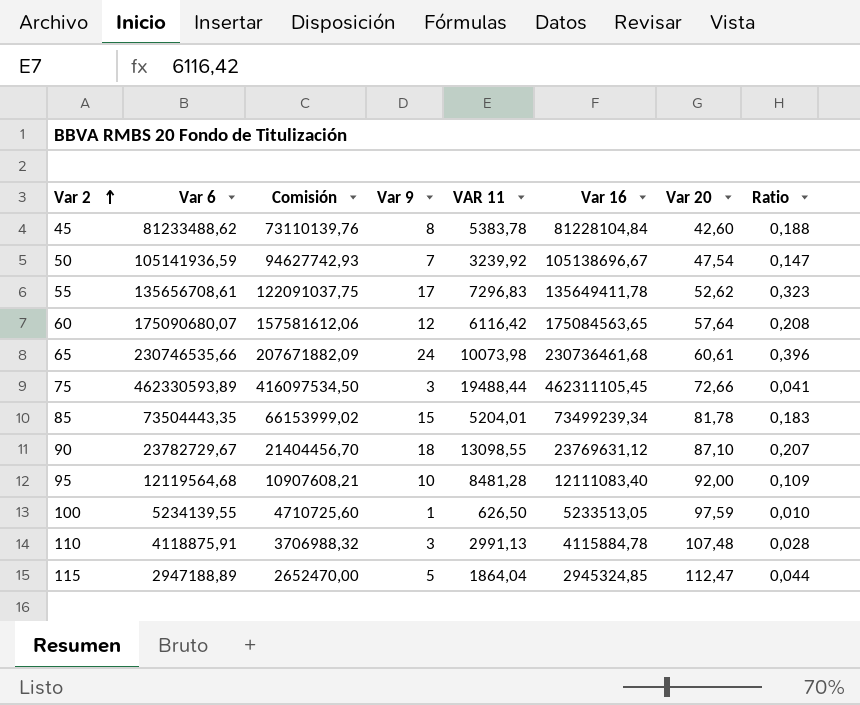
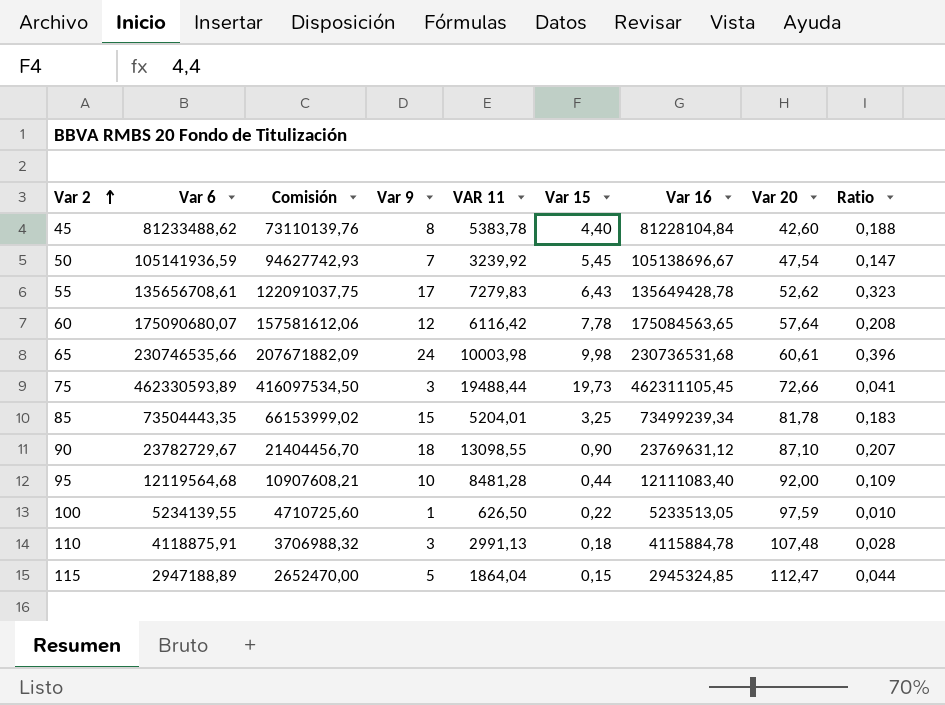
column Var 15 | position: none -> 6
55 | VAR 11: 7296,83 -> 7279,83
55 | Var 16: 135649411,78 -> 135649428,78
65 | VAR 11: 10073,98 -> 10003,98
65 | Var 16: 230736461,68 -> 230736531,68

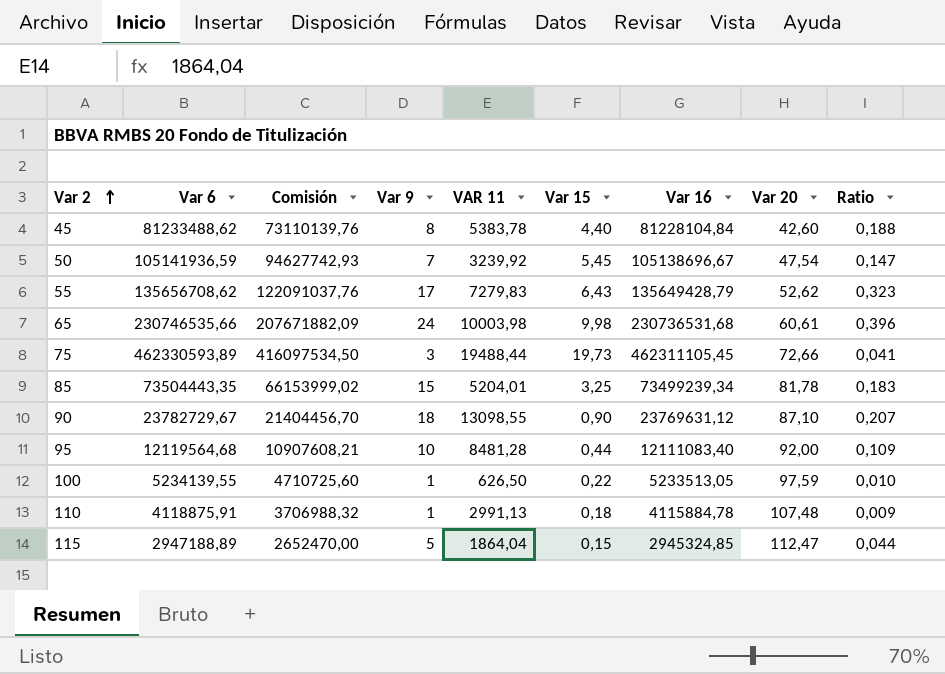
row 60: 175090680,07 | 157581612,06 | 12 | 6116,42 | 7,78 | 175084563,65 | 57,64 | 0,208 -> none
55 | Var 6: 135656708,61 -> 135656708,62
55 | Comisión: 122091037,75 -> 122091037,76
55 | Var 16: 135649428,78 -> 135649428,79
110 | Var 9: 3 -> 1
110 | Ratio: 0,028 -> 0,009

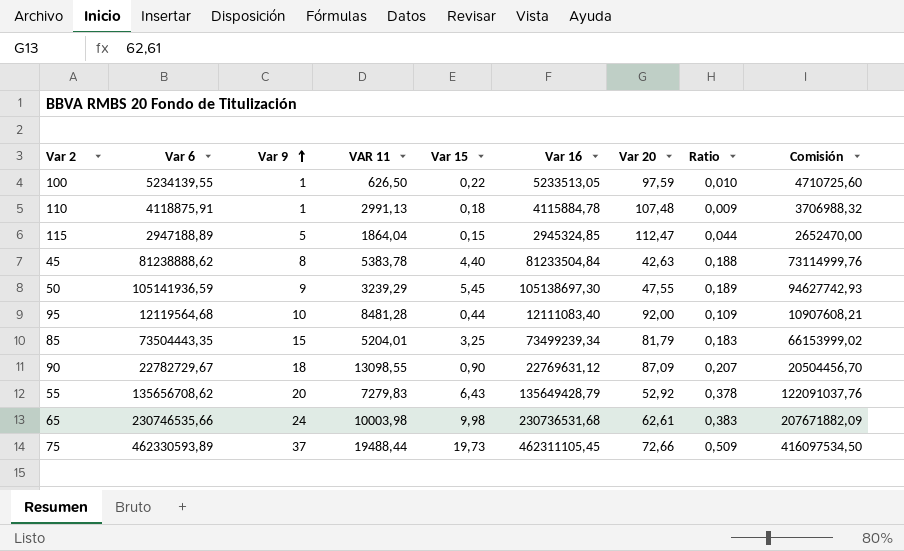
row order: Var 2 ascending -> Var 9 ascending
column Comisión | position: 3 -> 9
45 | Var 6: 81233488,62 -> 81238888,62
45 | Var 16: 81228104,84 -> 81233504,84
45 | Var 20: 42,60 -> 42,63
45 | Comisión: 73110139,76 -> 73114999,76
50 | Var 9: 7 -> 9
50 | VAR 11: 3239,92 -> 3239,29
50 | Var 16: 105138696,67 -> 105138697,30
50 | Var 20: 47,54 -> 47,55
50 | Ratio: 0,147 -> 0,189
85 | Var 20: 81,78 -> 81,79
90 | Var 6: 23782729,67 -> 22782729,67
90 | Var 16: 23769631,12 -> 22769631,12
90 | Var 20: 87,10 -> 87,09
90 | Comisión: 21404456,70 -> 20504456,70
55 | Var 9: 17 -> 20
55 | Var 20: 52,62 -> 52,92
55 | Ratio: 0,323 -> 0,378
65 | Var 20: 60,61 -> 62,61
65 | Ratio: 0,396 -> 0,383
75 | Var 9: 3 -> 37
75 | Ratio: 0,041 -> 0,509

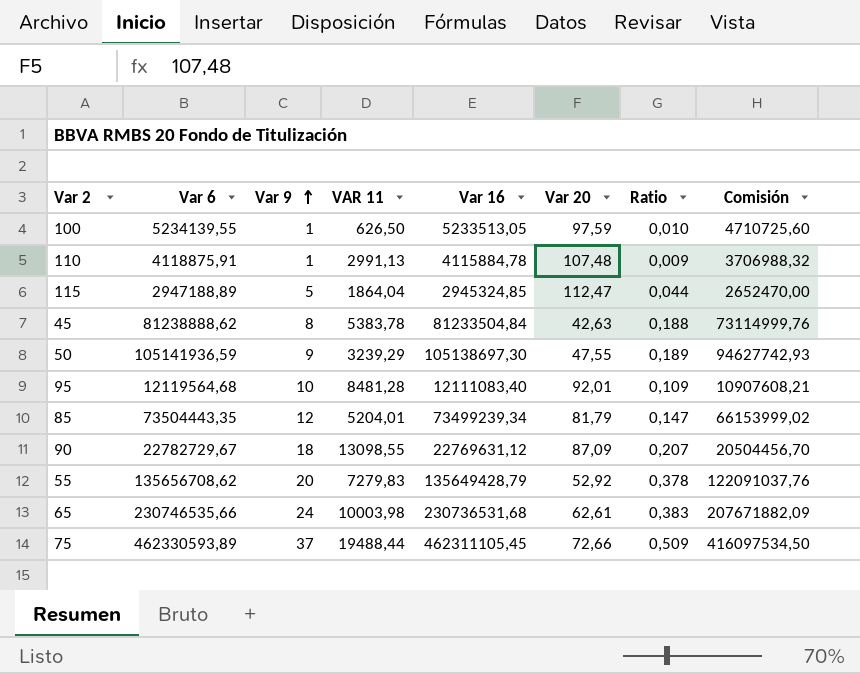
column Var 15 | position: 5 -> none
95 | Var 20: 92,00 -> 92,01
85 | Var 9: 15 -> 12
85 | Ratio: 0,183 -> 0,147

